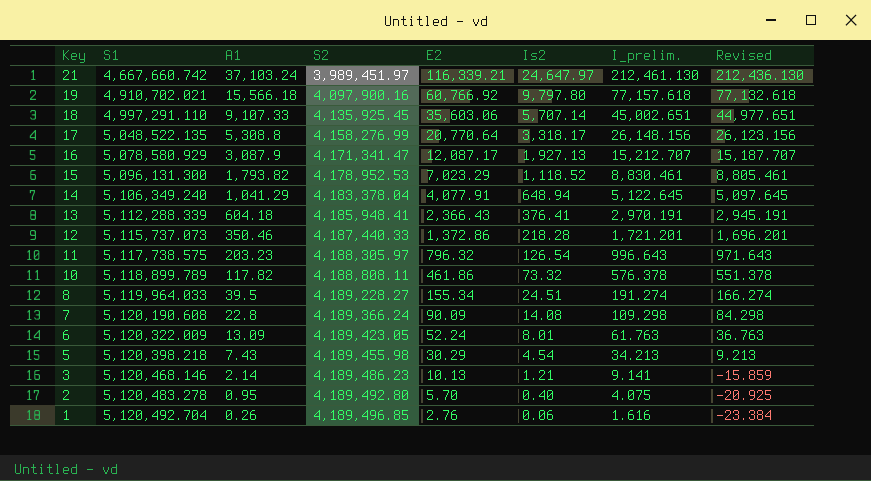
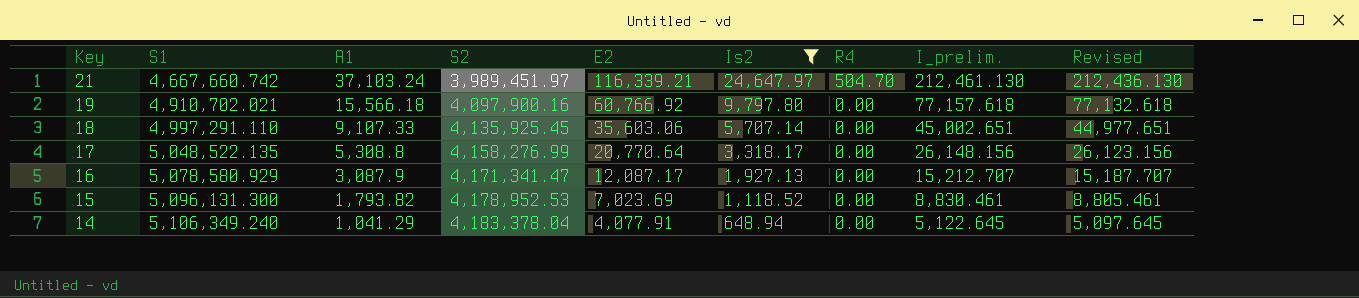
filter: none -> Is2 >= 648.94
column R4 | position: none -> 7
15 | E2: 7,023.29 -> 7,023.69

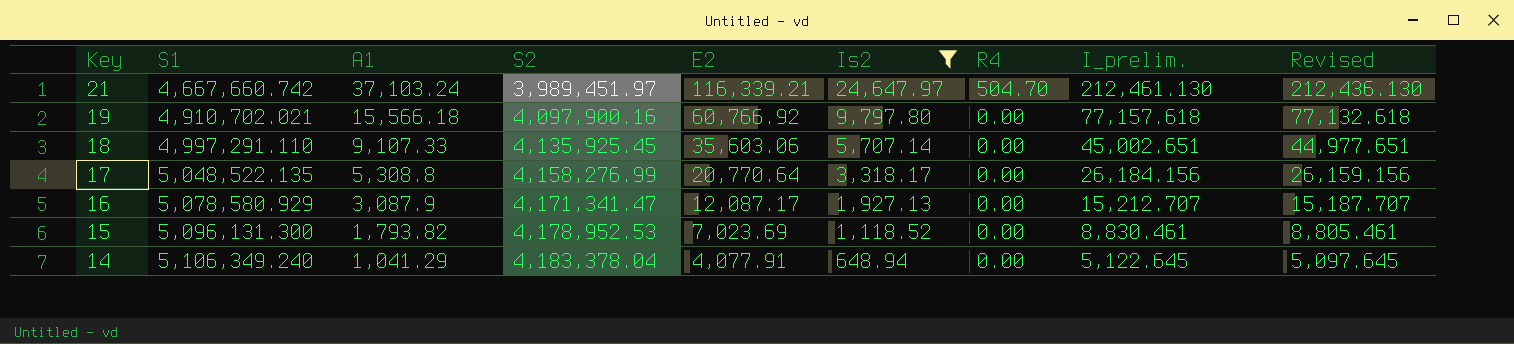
17 | I_prelim.: 26,148.156 -> 26,184.156
17 | Revised: 26,123.156 -> 26,159.156

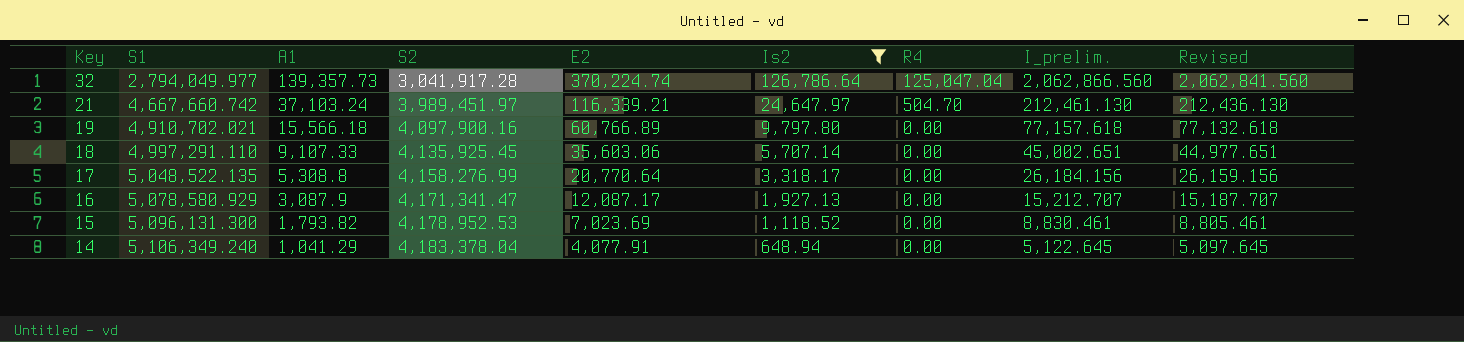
row 32: none -> 2,794,049.977 | 139,357.73 | 3,041,917.28 | 370,224.74 | 126,786.64 | 125,047.04 | 2,062,866.560 | 2,062,841.560
19 | E2: 60,766.92 -> 60,766.89

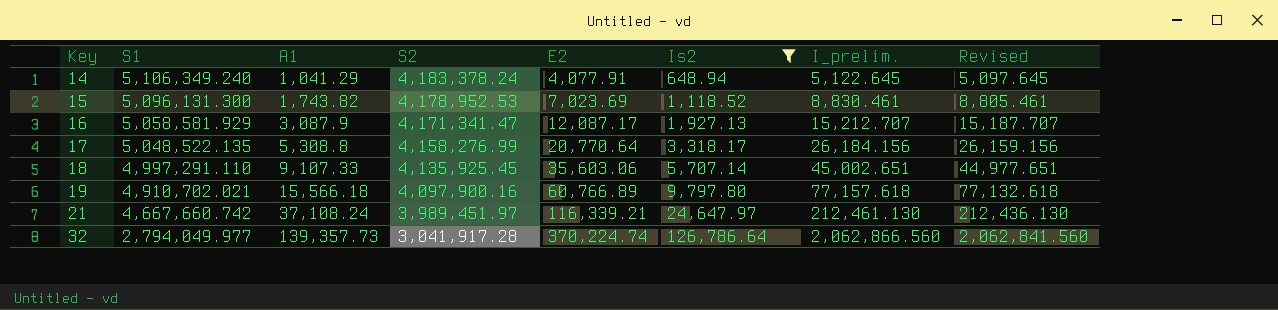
row order: Key descending -> Key ascending
column R4 | position: 7 -> none
14 | S2: 4,183,378.04 -> 4,183,378.24
15 | A1: 1,793.82 -> 1,743.82
16 | S1: 5,078,580.929 -> 5,058,581.929
21 | A1: 37,103.24 -> 37,108.24

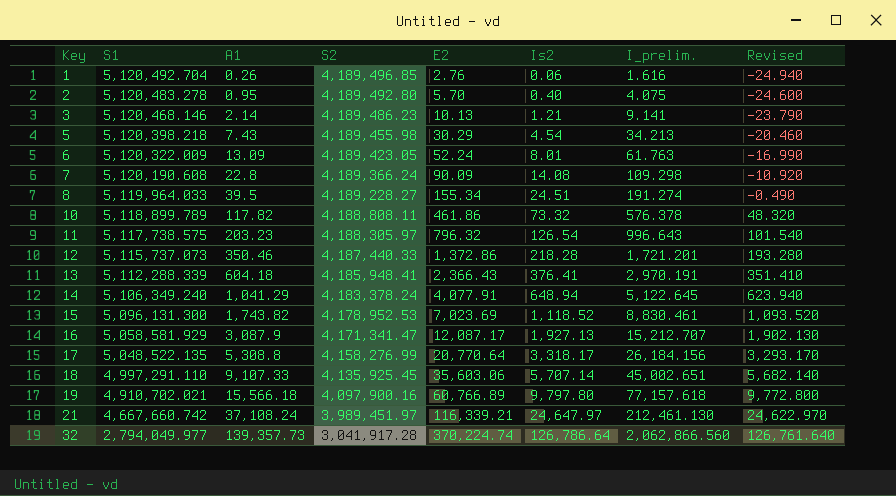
filter: Is2 >= 648.94 -> none
column Revised | formula: [I_prelim.] - 25 -> [Is2] - 25

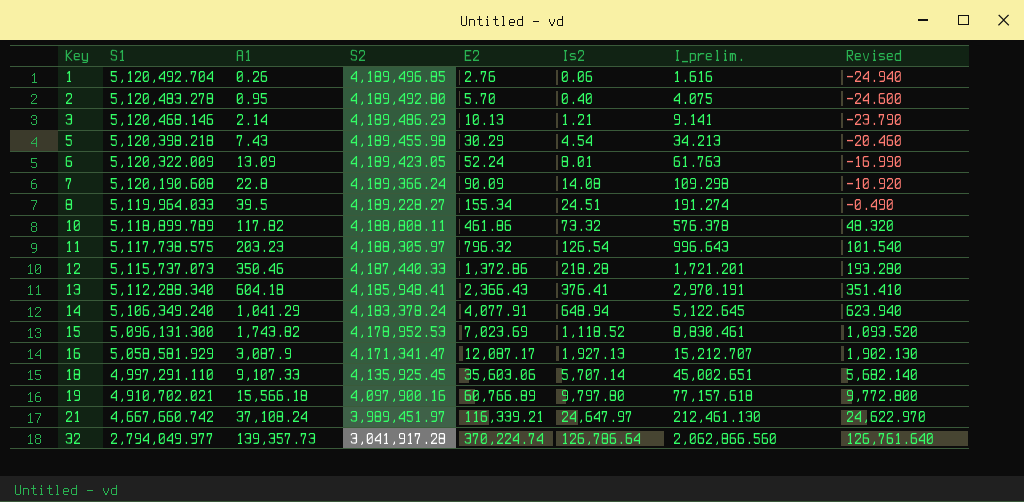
row 17: 5,048,522.135 | 5,308.8 | 4,158,276.99 | 20,770.64 | 3,318.17 | 26,184.156 | 3,293.170 -> none
13 | S1: 5,112,288.339 -> 5,112,288.340

